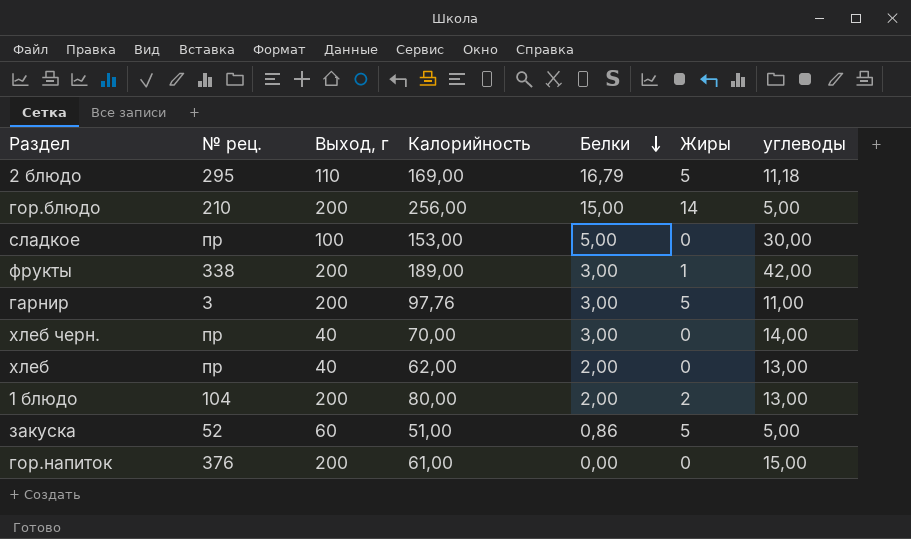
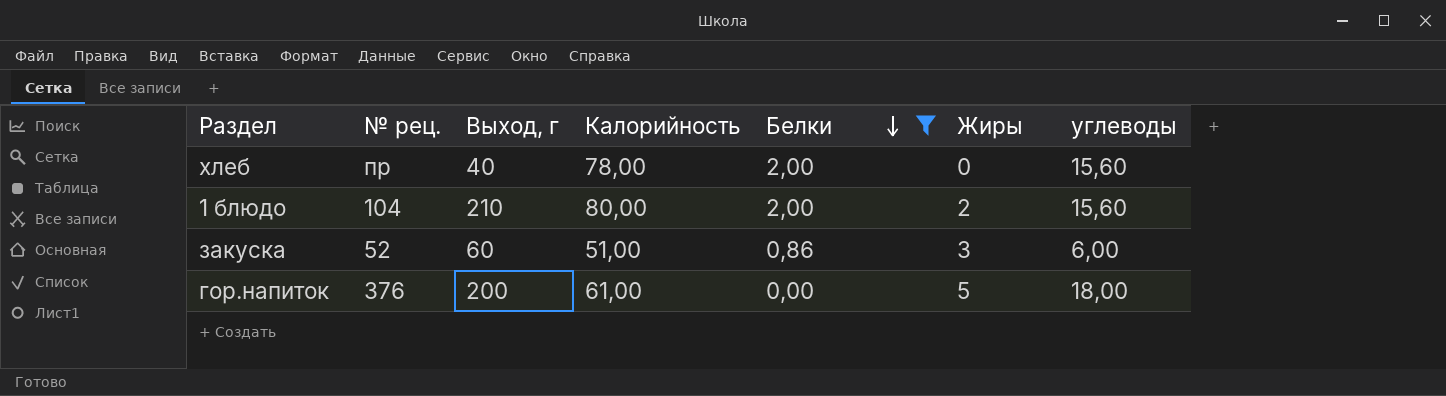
filter: none -> Белки <= 2,00
хлеб | Калорийность: 62,00 -> 78,00
хлеб | углеводы: 13,00 -> 15,60
1 блюдо | Выход, г: 200 -> 210
1 блюдо | углеводы: 13,00 -> 15,60
закуска | Жиры: 5 -> 3
закуска | углеводы: 5,00 -> 6,00
гор.напиток | Жиры: 0 -> 5
гор.напиток | углеводы: 15,00 -> 18,00

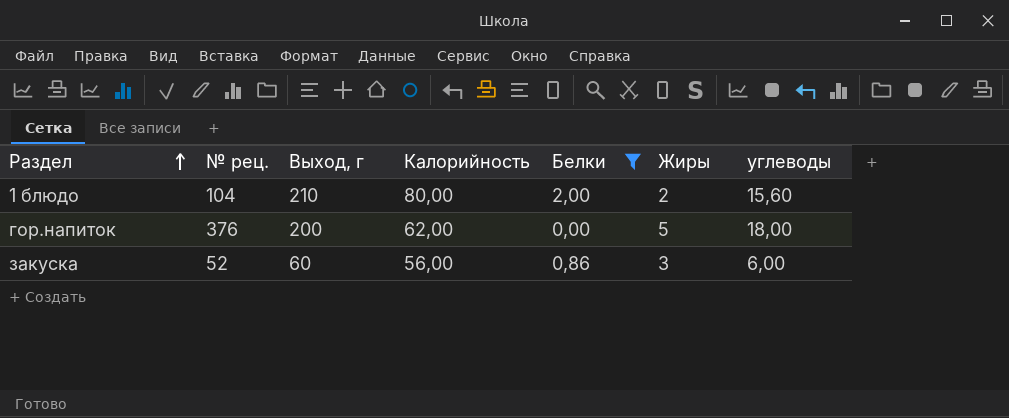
row order: Белки descending -> Раздел ascending
row хлеб: пр | 40 | 78,00 | 2,00 | 0 | 15,60 -> none
гор.напиток | Калорийность: 61,00 -> 62,00
закуска | Калорийность: 51,00 -> 56,00

